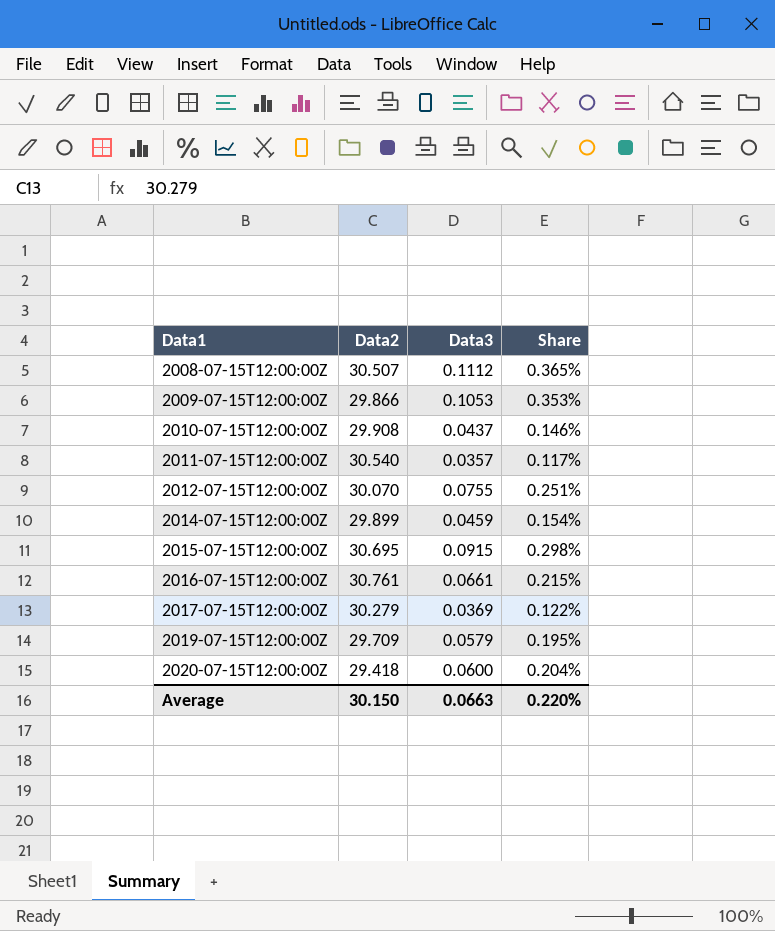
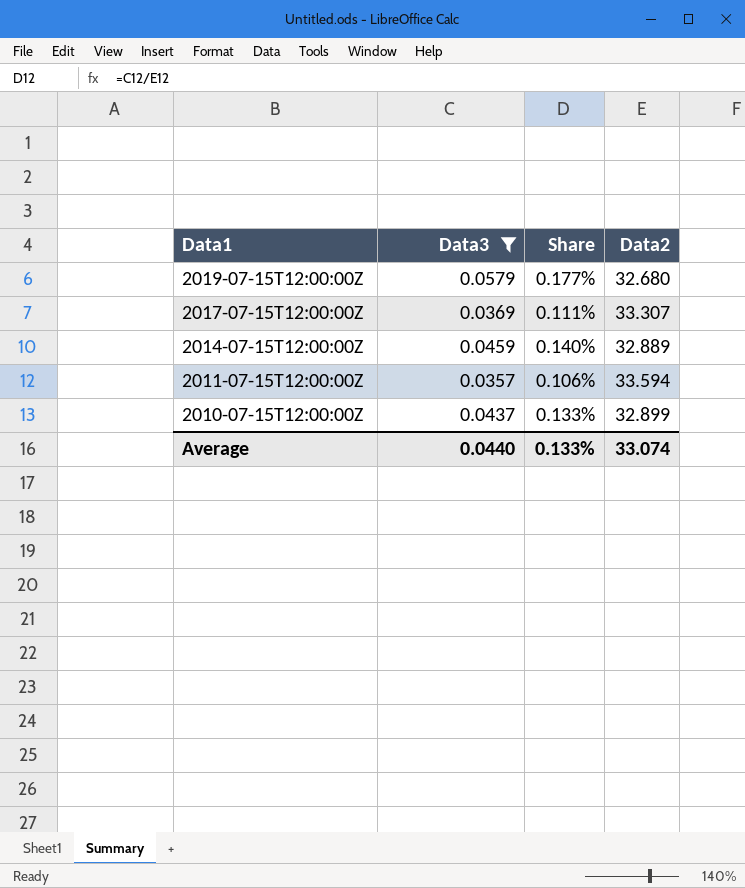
filter: none -> Data3 <= 0.0579
row order: Data1 ascending -> Data1 descending
column Data2 | position: 2 -> 4
2019-07-15T12:00:00Z | Share: 0.195% -> 0.177%
2019-07-15T12:00:00Z | Data2: 29.709 -> 32.680
2017-07-15T12:00:00Z | Share: 0.122% -> 0.111%
2017-07-15T12:00:00Z | Data2: 30.279 -> 33.307
2014-07-15T12:00:00Z | Share: 0.154% -> 0.140%
2014-07-15T12:00:00Z | Data2: 29.899 -> 32.889
2011-07-15T12:00:00Z | Share: 0.117% -> 0.106%
2011-07-15T12:00:00Z | Data2: 30.540 -> 33.594
2010-07-15T12:00:00Z | Share: 0.146% -> 0.133%
2010-07-15T12:00:00Z | Data2: 29.908 -> 32.899
Average | Data3: 0.0663 -> 0.0440
Average | Share: 0.220% -> 0.133%
Average | Data2: 30.150 -> 33.074

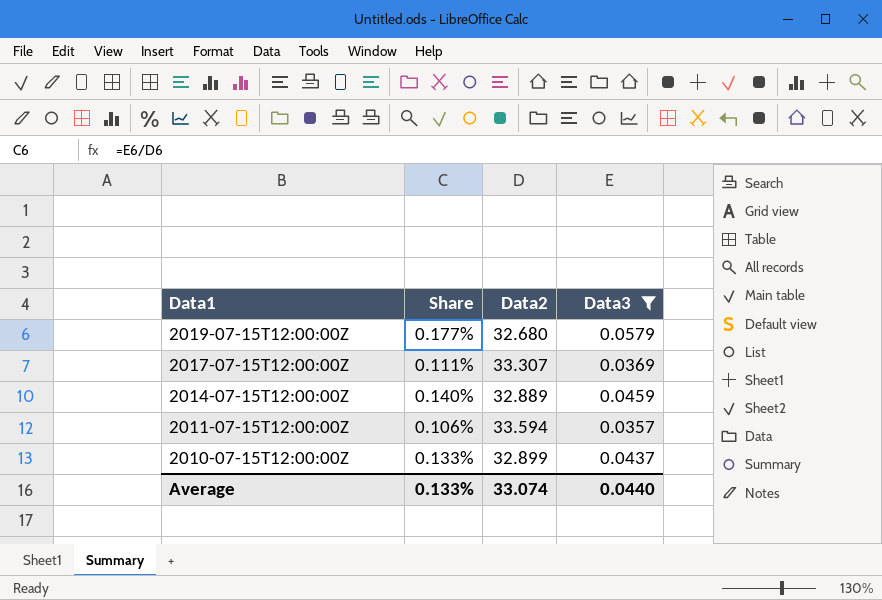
column Data3 | position: 2 -> 4

